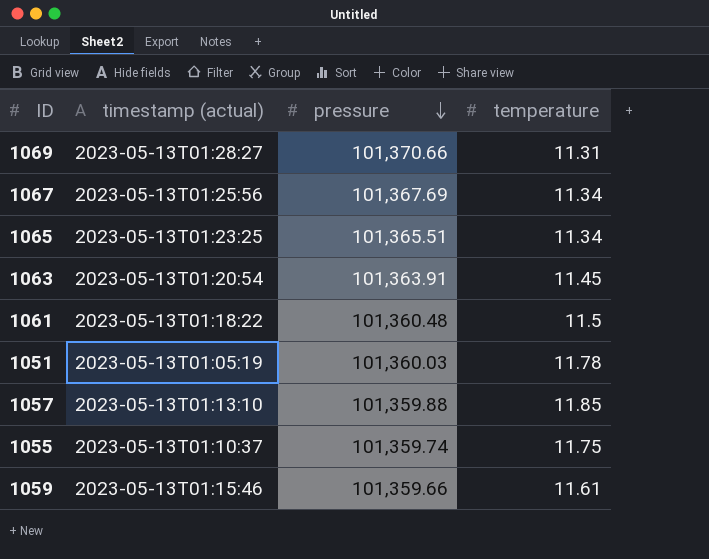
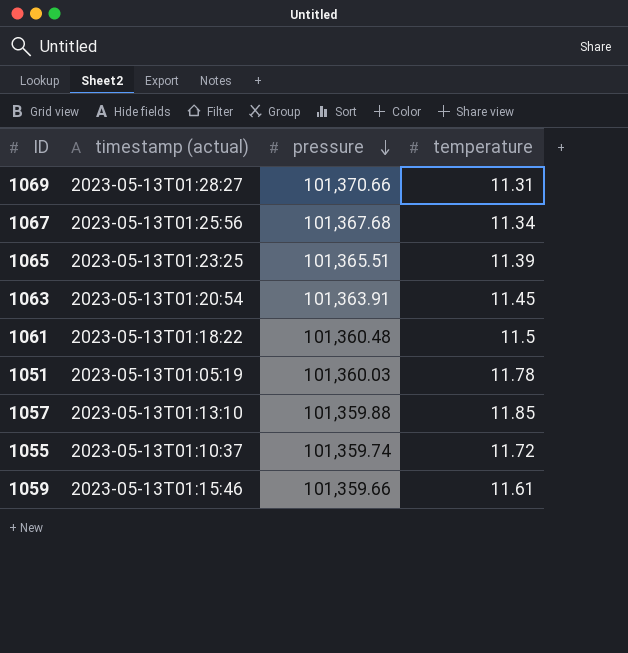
1067 | pressure: 101,367.69 -> 101,367.68
1065 | temperature: 11.34 -> 11.39
1055 | temperature: 11.75 -> 11.72

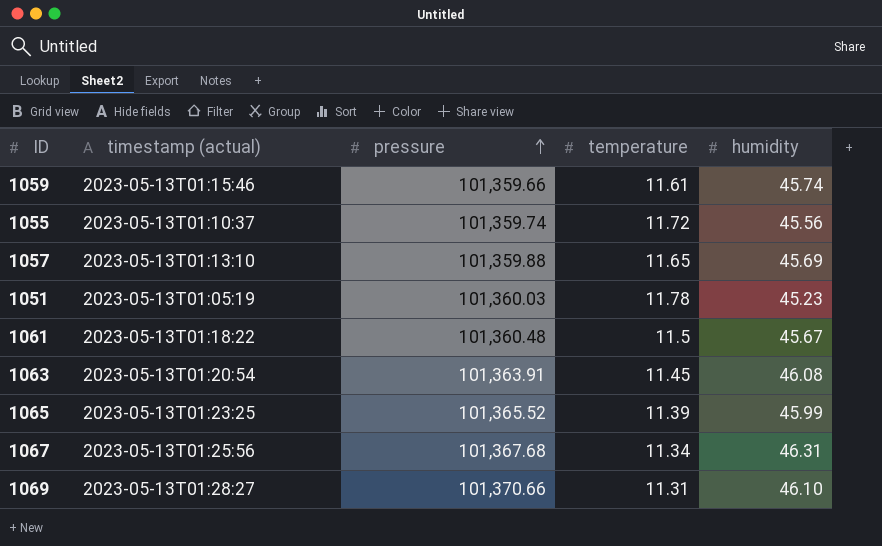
row order: pressure descending -> pressure ascending
column humidity | position: none -> 5
1057 | temperature: 11.85 -> 11.65
1065 | pressure: 101,365.51 -> 101,365.52

